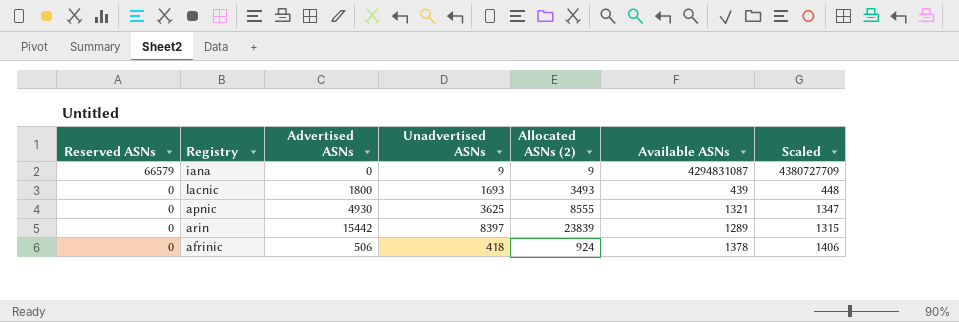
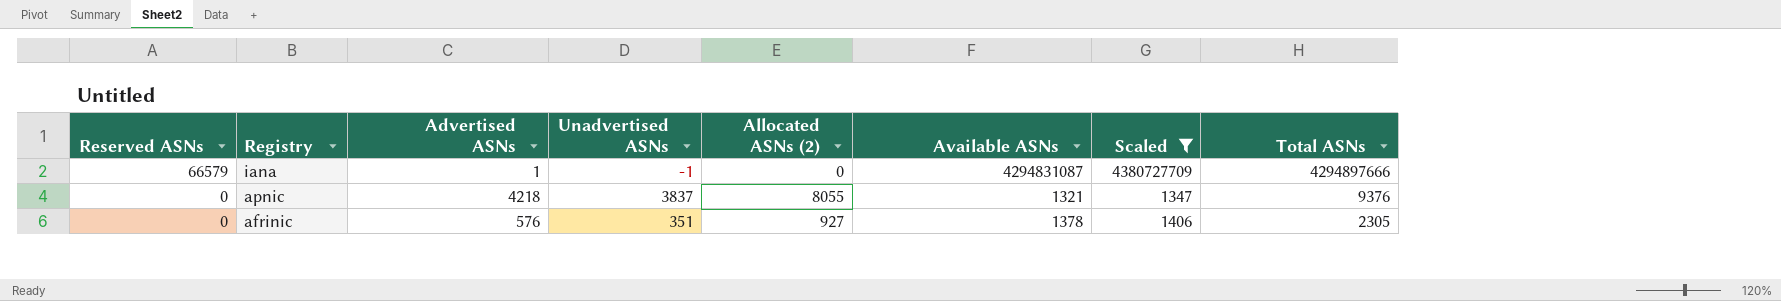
filter: none -> Scaled >= 1347
column Total ASNs | formula: none -> [Reserved ASNs] + [Allocated ASNs (2)] + [Available ASNs]
iana | Advertised ASNs: 0 -> 1
iana | Unadvertised ASNs: 9 -> -1
iana | Allocated ASNs (2): 9 -> 0
apnic | Advertised ASNs: 4930 -> 4218
apnic | Unadvertised ASNs: 3625 -> 3837
apnic | Allocated ASNs (2): 8555 -> 8055
afrinic | Advertised ASNs: 506 -> 576
afrinic | Unadvertised ASNs: 418 -> 351
afrinic | Allocated ASNs (2): 924 -> 927

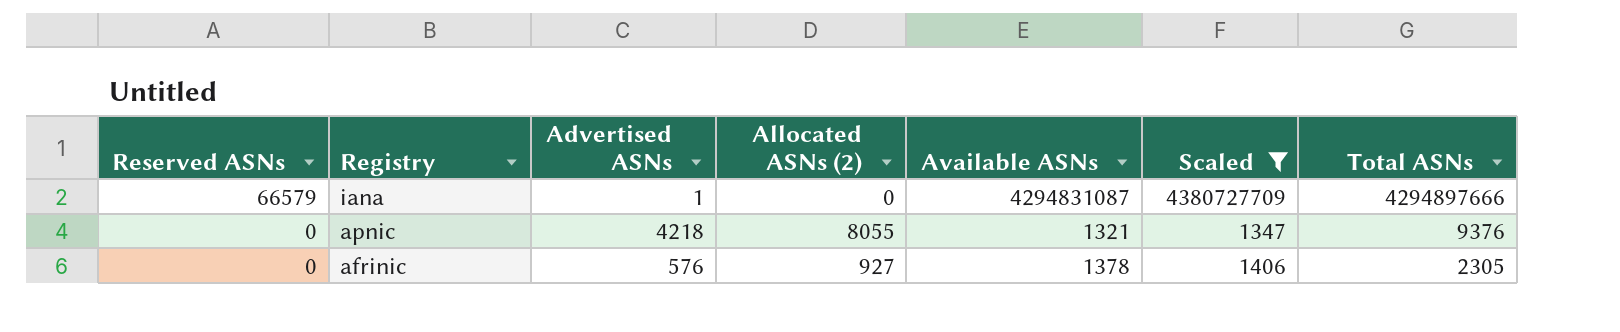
column Unadvertised ASNs | formula: [Allocated ASNs (2)] - [Advertised ASNs] -> none

